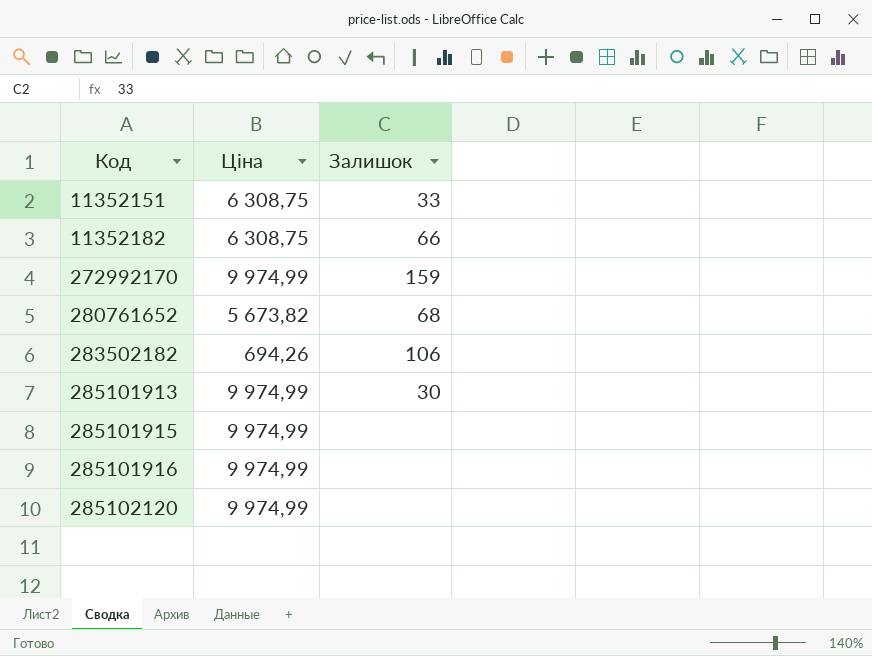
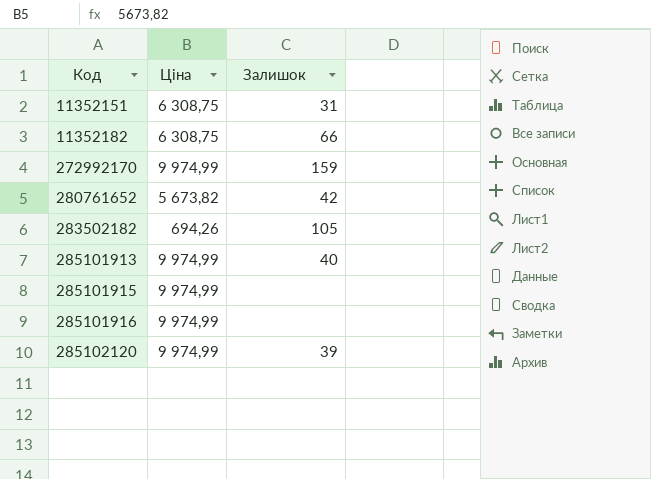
11352151 | Залишок: 33 -> 31
280761652 | Залишок: 68 -> 42
283502182 | Залишок: 106 -> 105
285101913 | Залишок: 30 -> 40
285102120 | Залишок: none -> 39

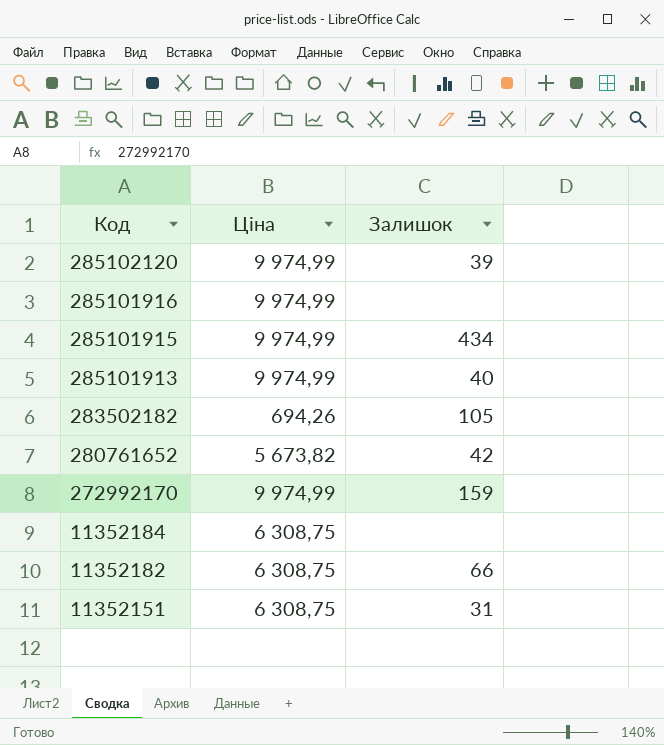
row order: Код ascending -> Код descending
285101915 | Залишок: none -> 434
row 11352184: none -> 6 308,75 | none

